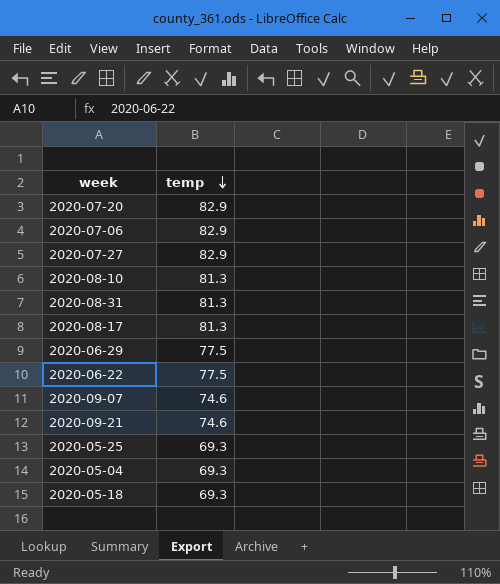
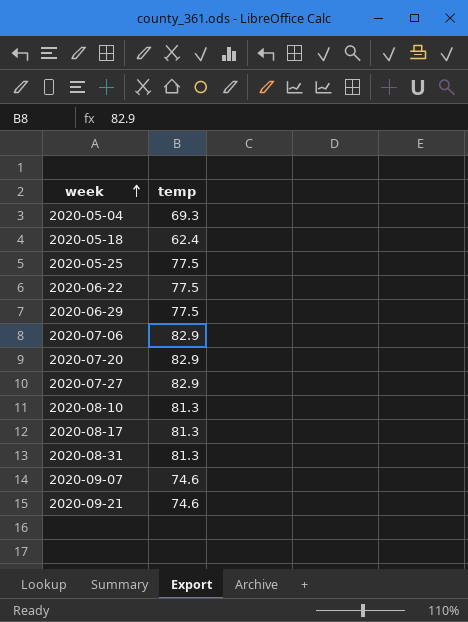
row order: temp descending -> week ascending
2020-05-18 | temp: 69.3 -> 62.4
2020-05-25 | temp: 69.3 -> 77.5

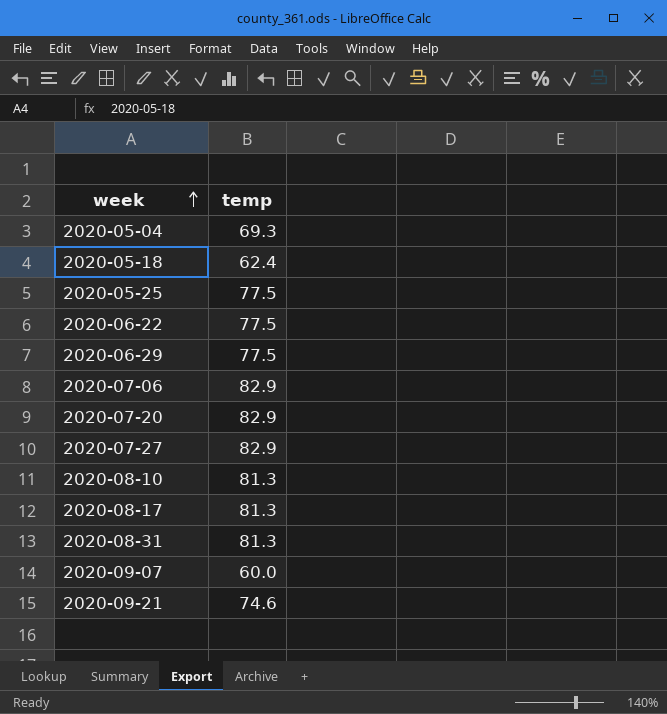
2020-09-07 | temp: 74.6 -> 60.0

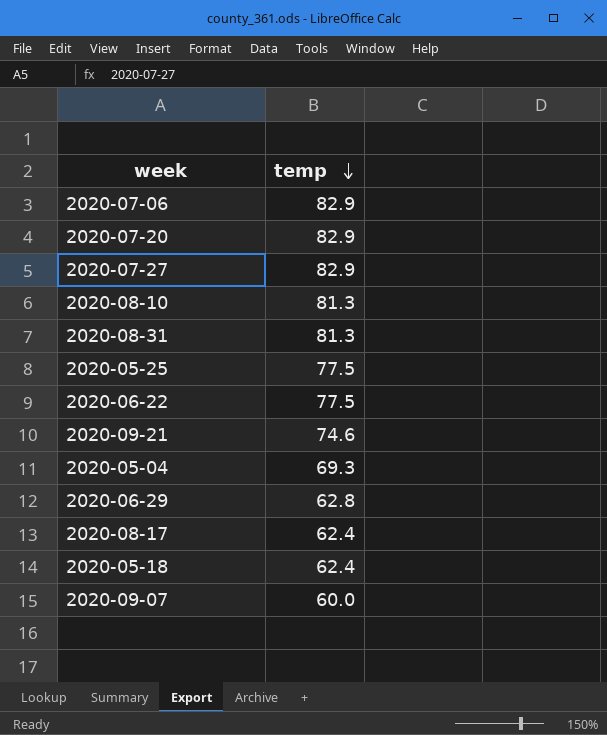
row order: week ascending -> temp descending
2020-06-29 | temp: 77.5 -> 62.8
2020-08-17 | temp: 81.3 -> 62.4

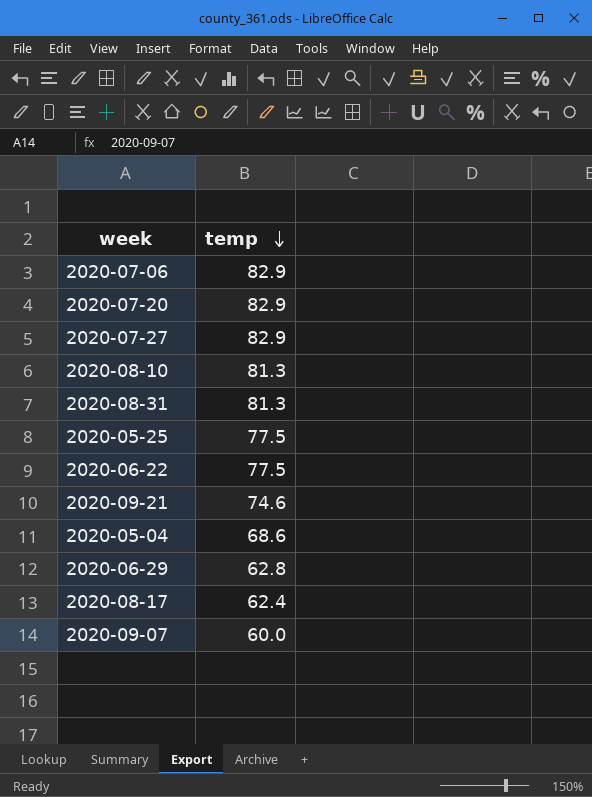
row 2020-05-18: 62.4 -> none
2020-05-04 | temp: 69.3 -> 68.6

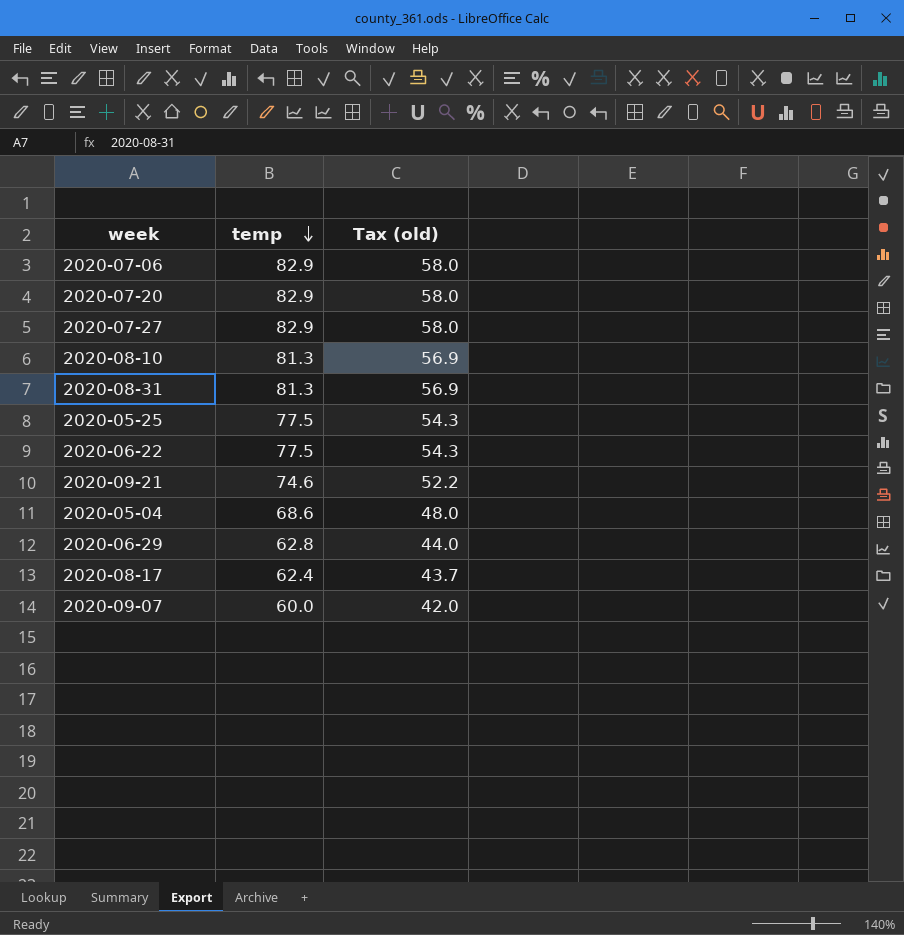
column Tax (old) | formula: none -> [temp] * 0.7

